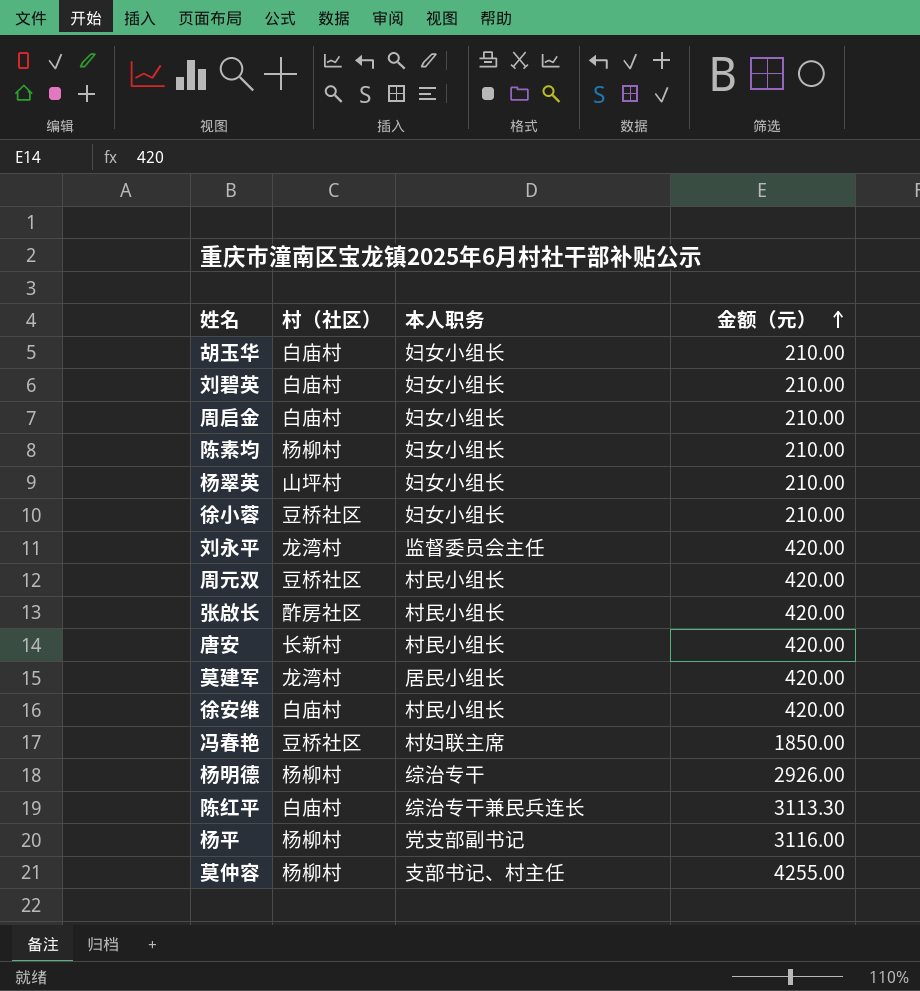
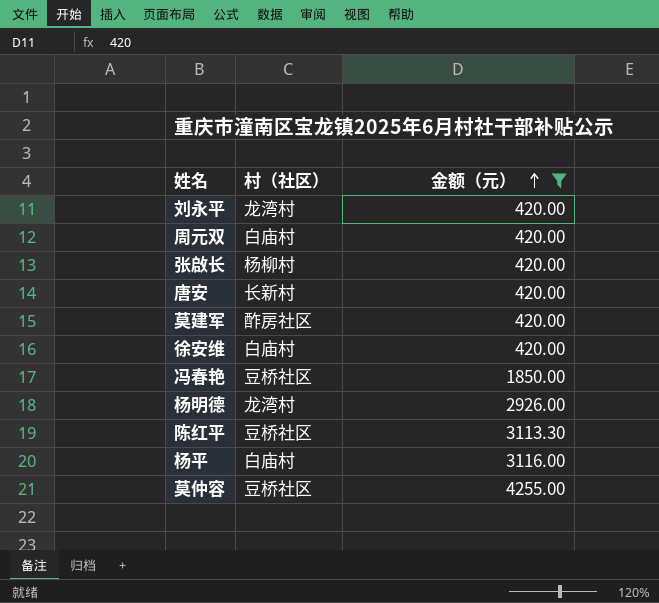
filter: none -> 金额（元） != 210.00
column 本人职务 | position: 3 -> none
周元双 | 村（社区）: 豆桥社区 -> 白庙村
张啟长 | 村（社区）: 酢房社区 -> 杨柳村
莫建军 | 村（社区）: 龙湾村 -> 酢房社区
杨明德 | 村（社区）: 杨柳村 -> 龙湾村
陈红平 | 村（社区）: 白庙村 -> 豆桥社区
杨平 | 村（社区）: 杨柳村 -> 白庙村
莫仲容 | 村（社区）: 杨柳村 -> 豆桥社区

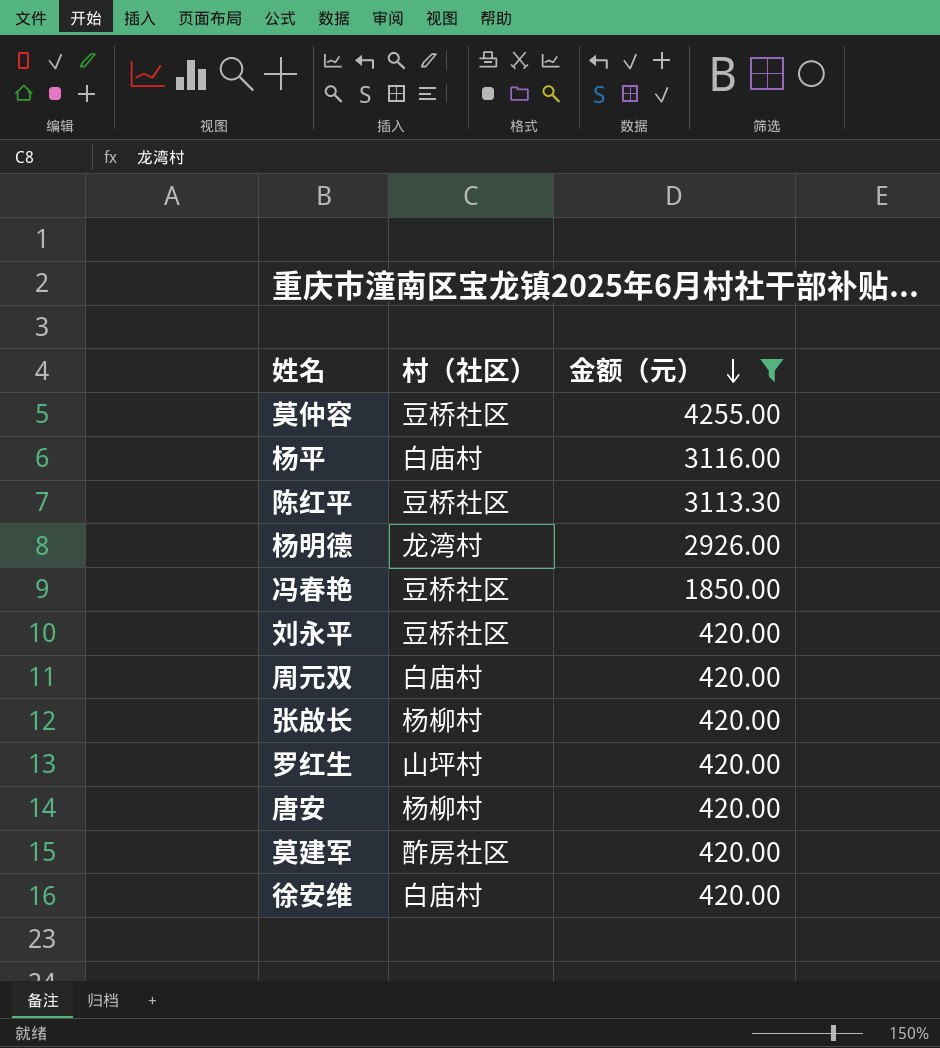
row order: 金额（元） ascending -> 金额（元） descending
刘永平 | 村（社区）: 龙湾村 -> 豆桥社区
row 罗红生: none -> 山坪村 | 420.00
唐安 | 村（社区）: 长新村 -> 杨柳村

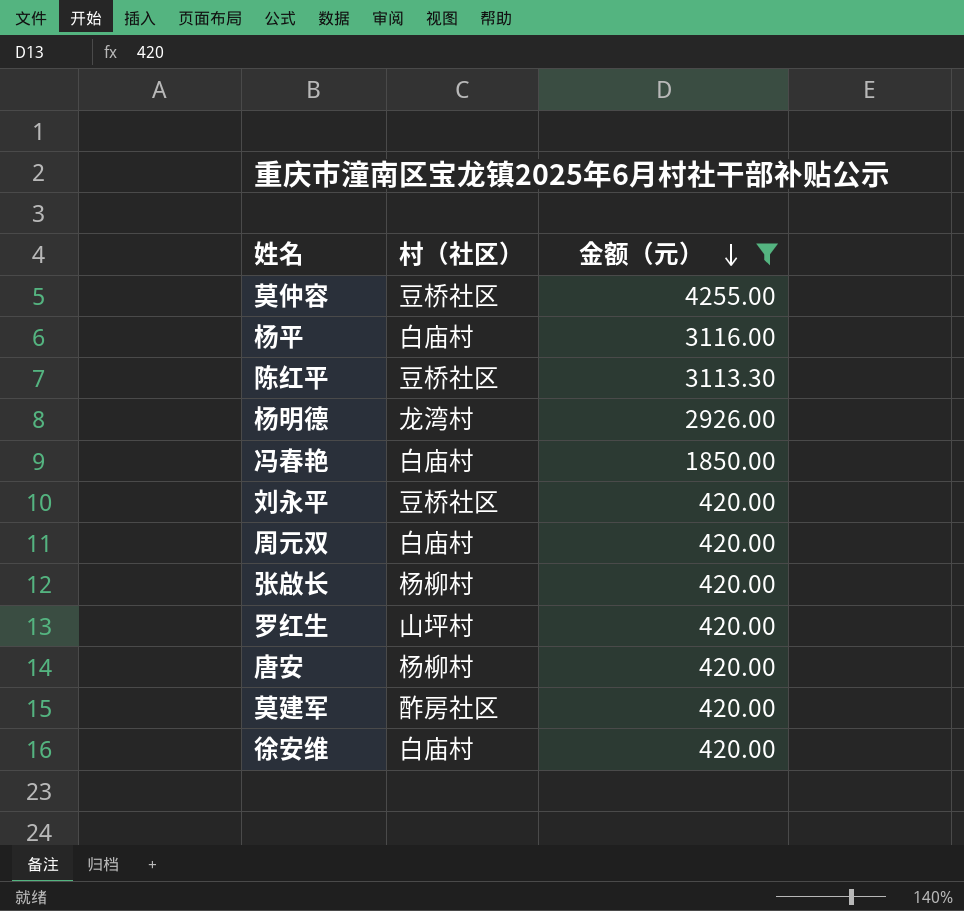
冯春艳 | 村（社区）: 豆桥社区 -> 白庙村

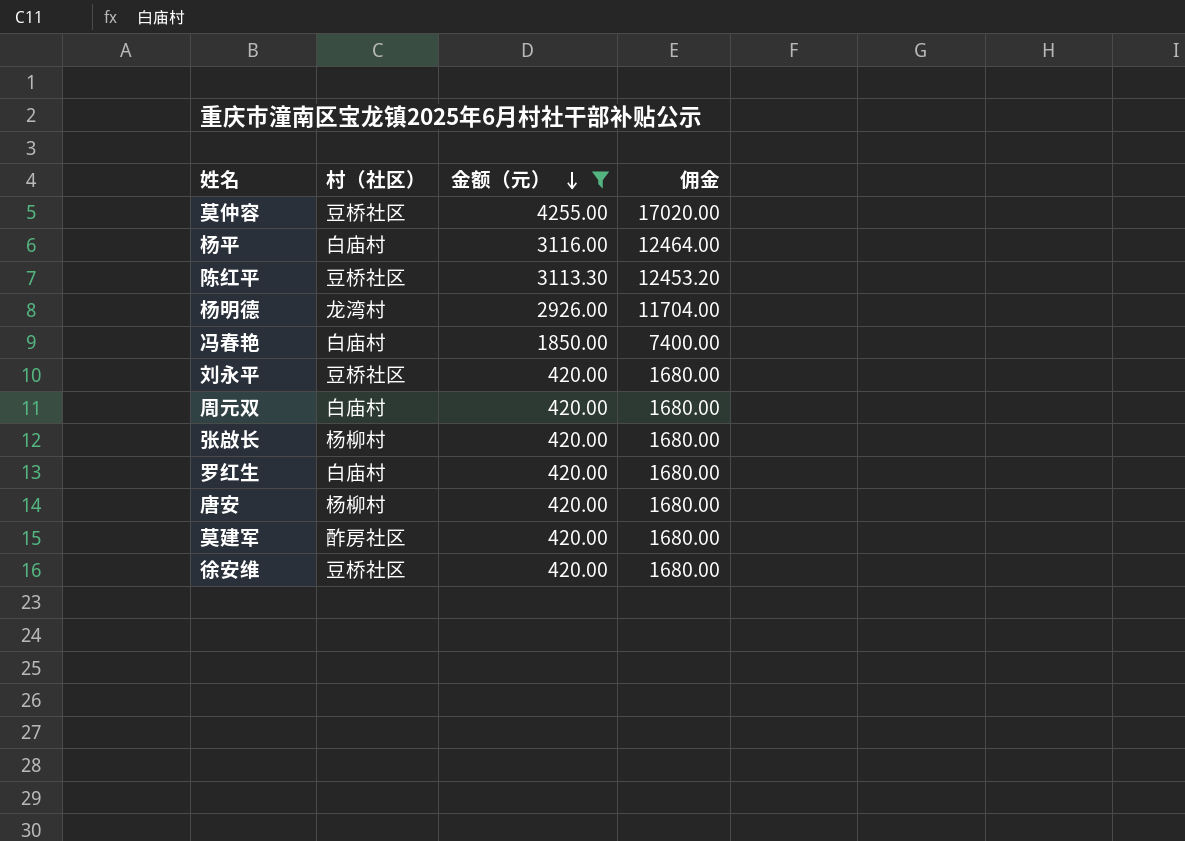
column 佣金 | formula: none -> [金额（元）] * 4
罗红生 | 村（社区）: 山坪村 -> 白庙村
徐安维 | 村（社区）: 白庙村 -> 豆桥社区

